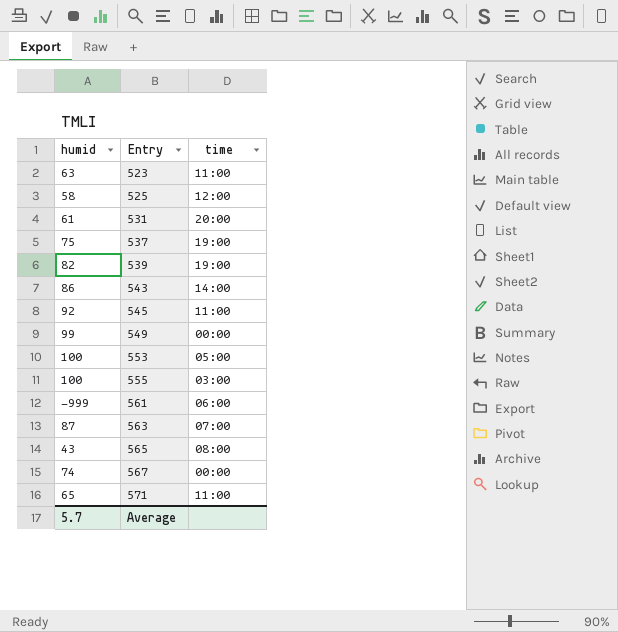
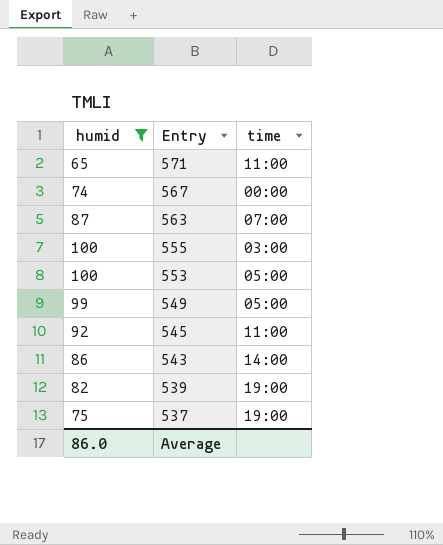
filter: none -> humid >= 65
row order: Entry ascending -> Entry descending
549 | time: 00:00 -> 05:00
Average | humid: 5.7 -> 86.0

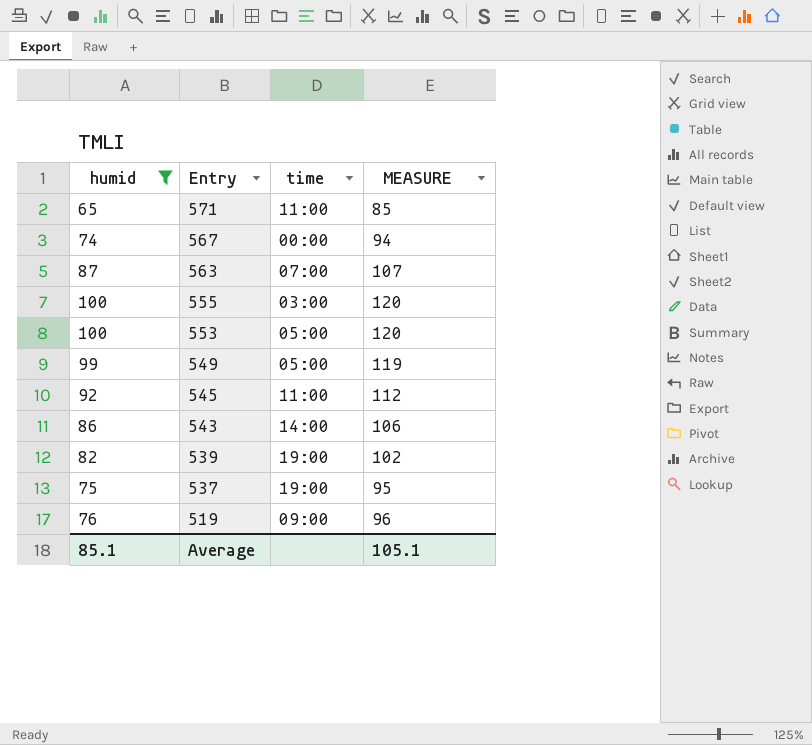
column MEASURE | formula: none -> [humid] + 20
row 519: none -> 76 | 09:00 | 96
Average | humid: 86.0 -> 85.1

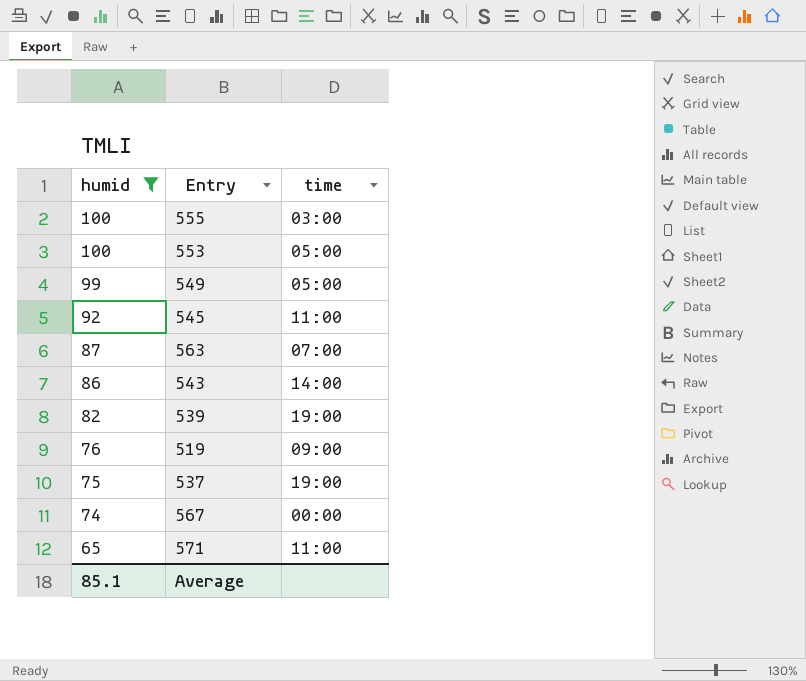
row order: Entry descending -> humid descending
column MEASURE | formula: [humid] + 20 -> none

